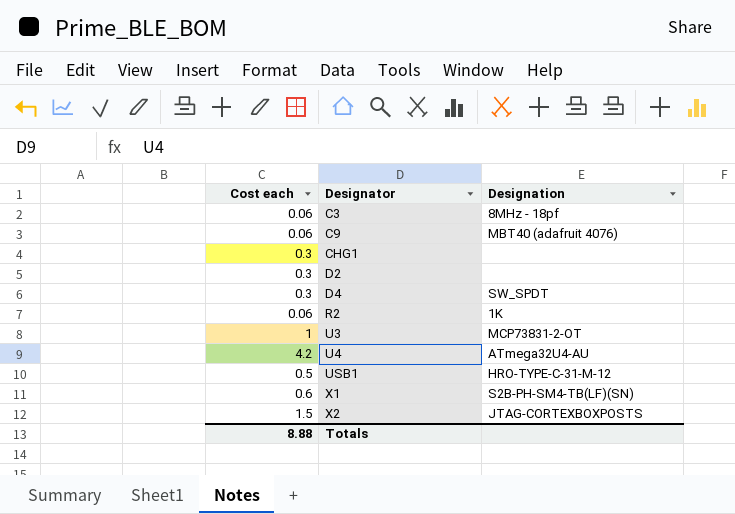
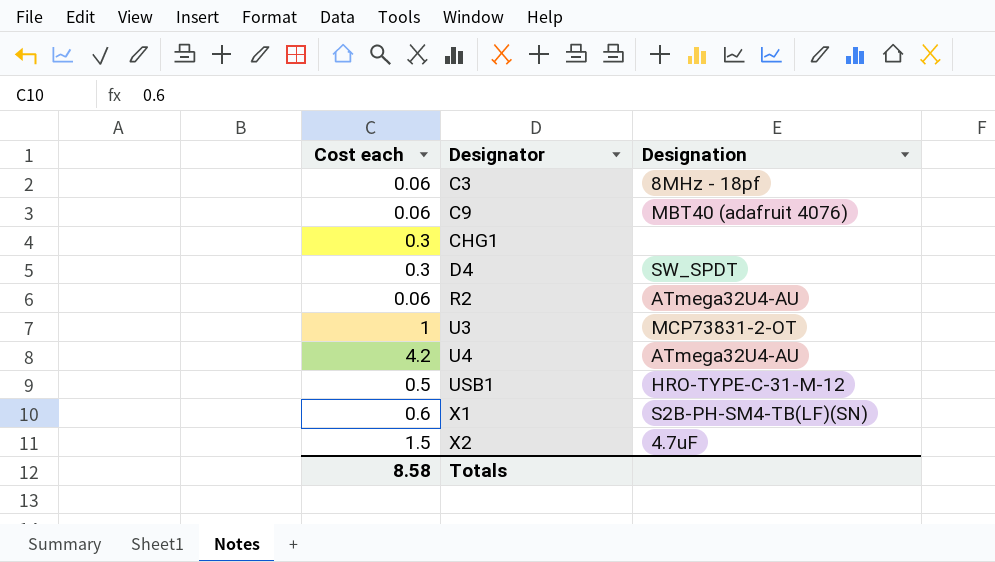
row D2: 0.3 | none -> none
R2 | Designation: 1K -> ATmega32U4-AU
X2 | Designation: JTAG-CORTEXBOXPOSTS -> 4.7uF
Totals | Cost each: 8.88 -> 8.58

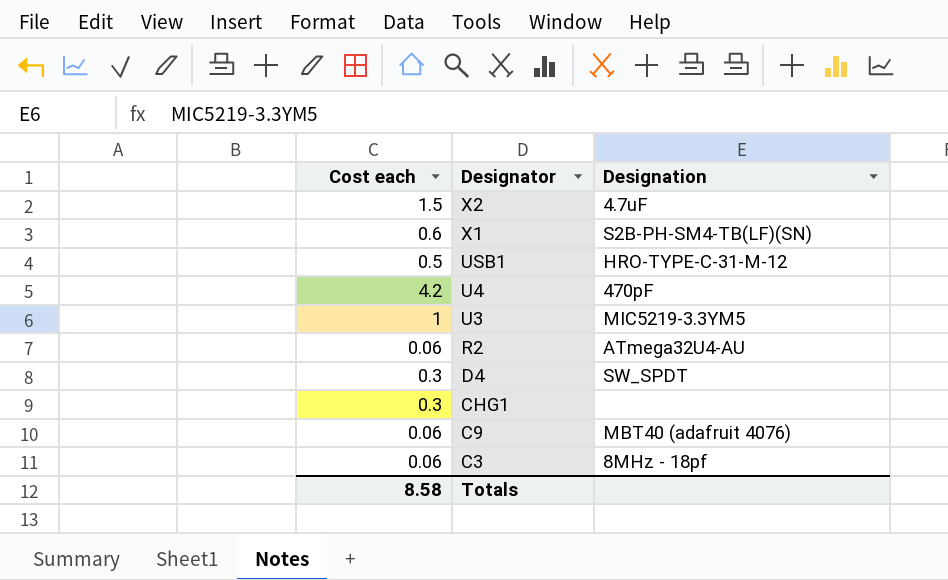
row order: Designator ascending -> Designator descending
U4 | Designation: ATmega32U4-AU -> 470pF
U3 | Designation: MCP73831-2-OT -> MIC5219-3.3YM5

